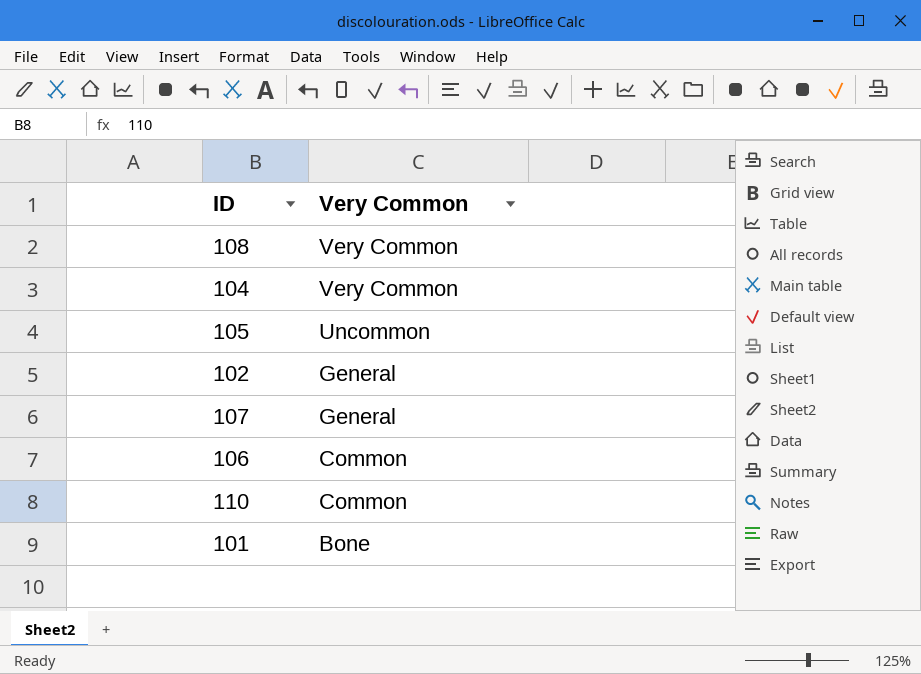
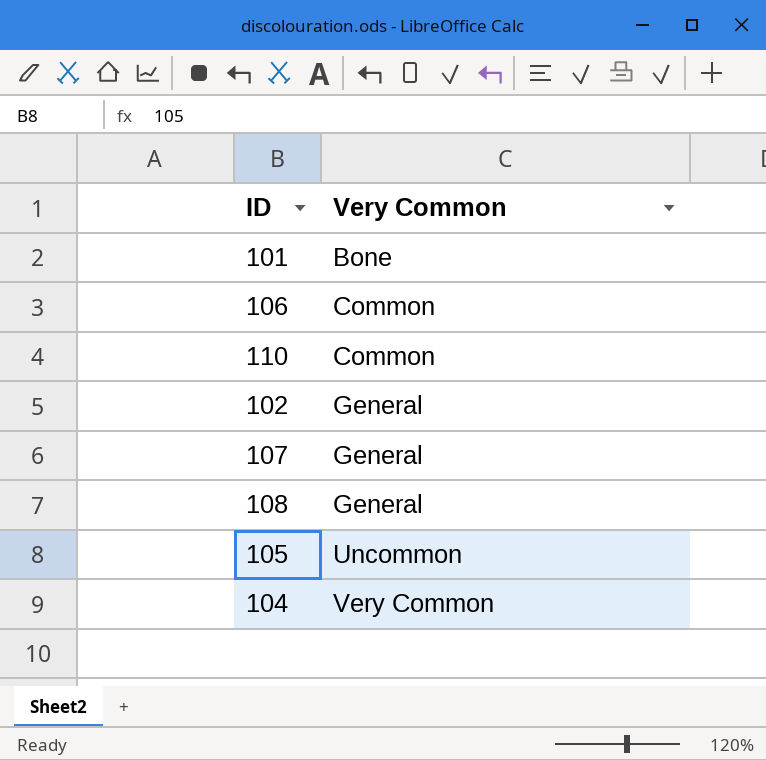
row order: Very Common descending -> Very Common ascending
108 | Very Common: Very Common -> General

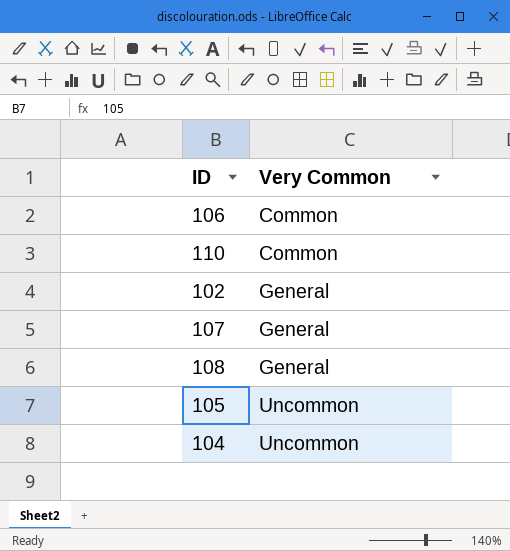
row 101: Bone -> none
104 | Very Common: Very Common -> Uncommon

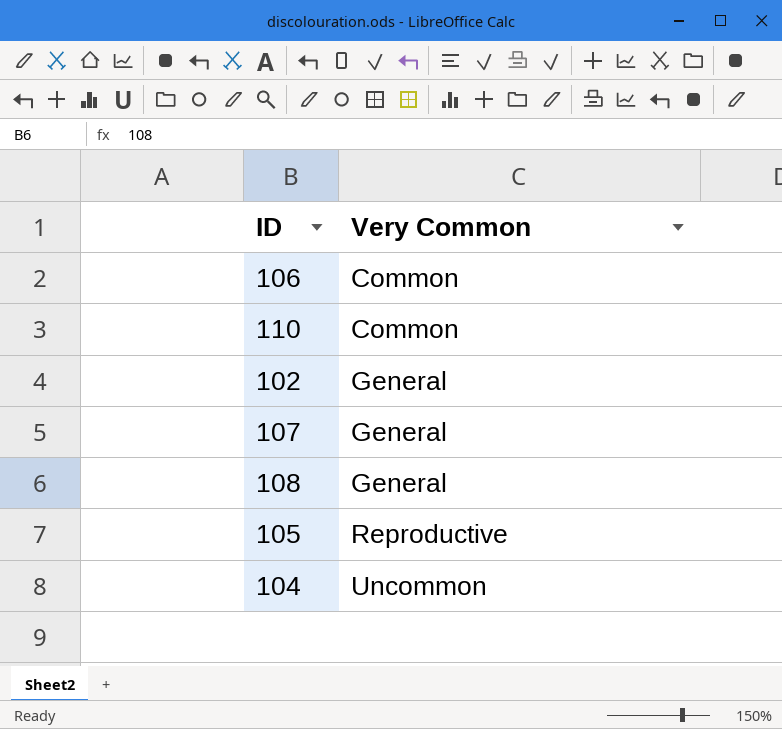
105 | Very Common: Uncommon -> Reproductive

